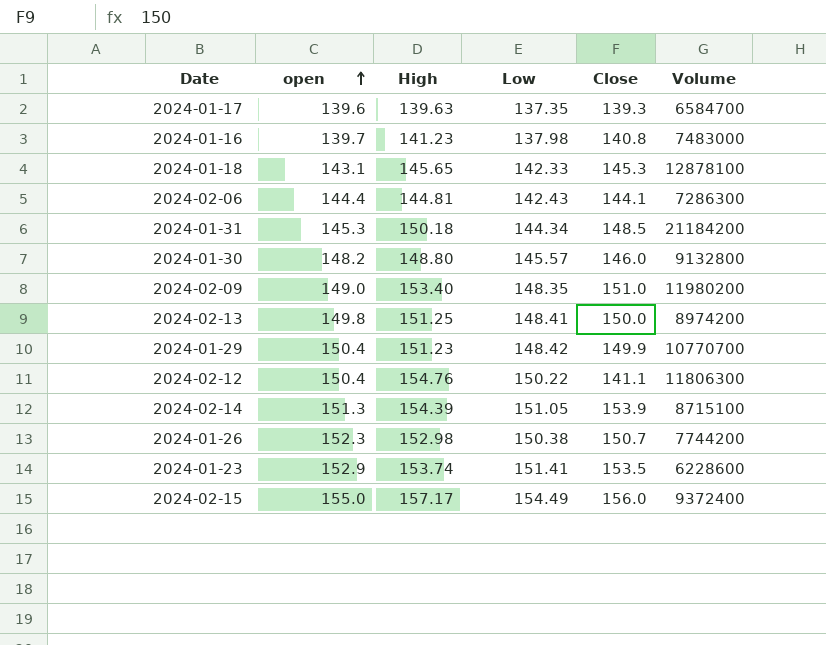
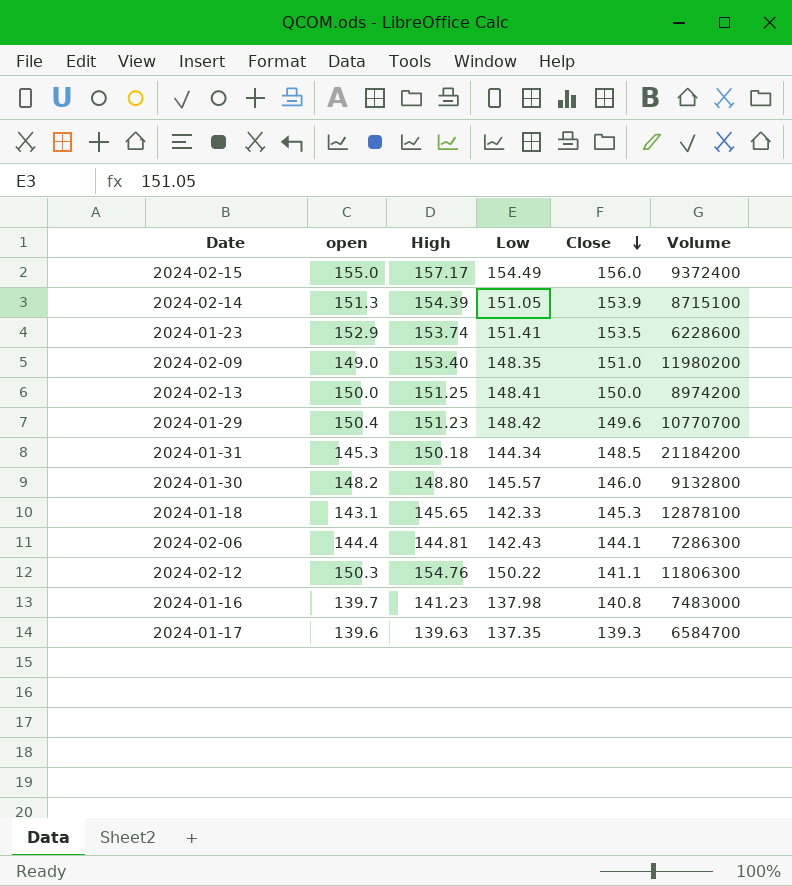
row order: open ascending -> Close descending
row 2024-01-26: 152.3 | 152.98 | 150.38 | 150.7 | 7744200 -> none
2024-02-13 | open: 149.8 -> 150.0
2024-01-29 | Close: 149.9 -> 149.6
2024-02-12 | open: 150.4 -> 150.3

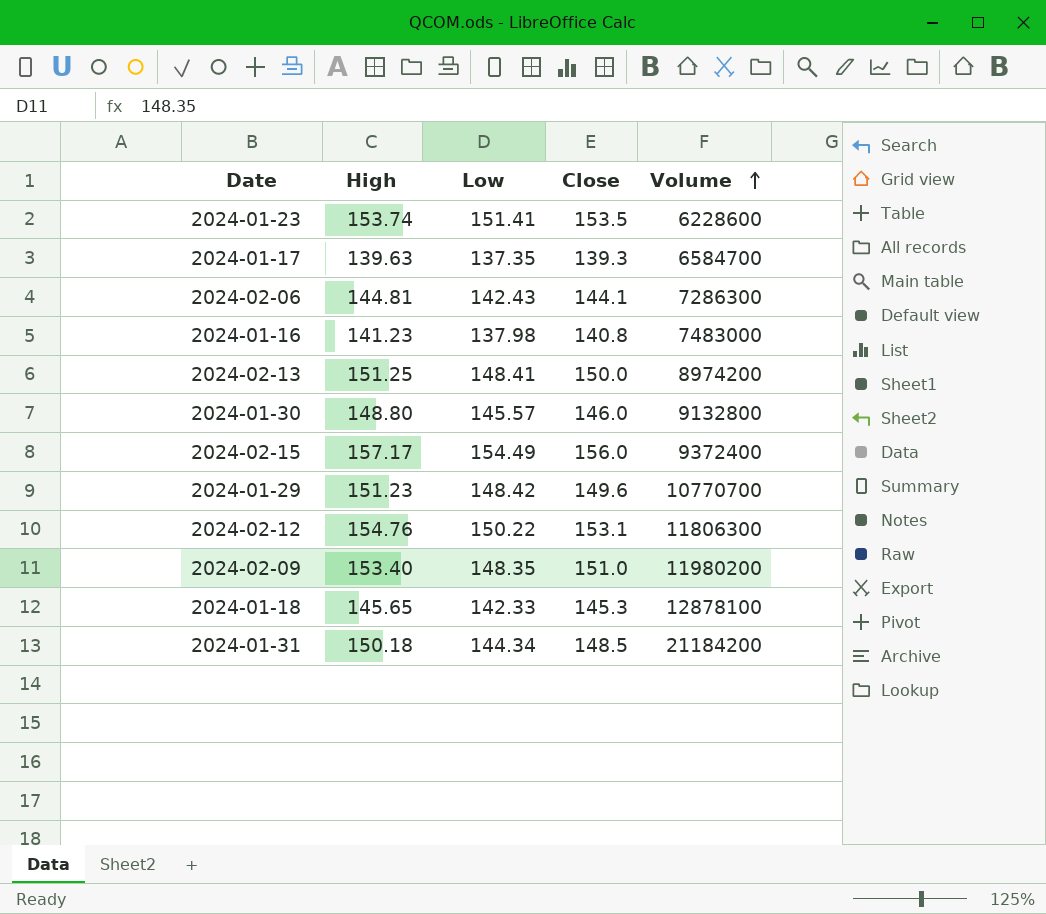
row order: Close descending -> Volume ascending
column open | position: 2 -> none
row 2024-02-14: 151.3 | 154.39 | 151.05 | 153.9 | 8715100 -> none
2024-02-12 | Close: 141.1 -> 153.1

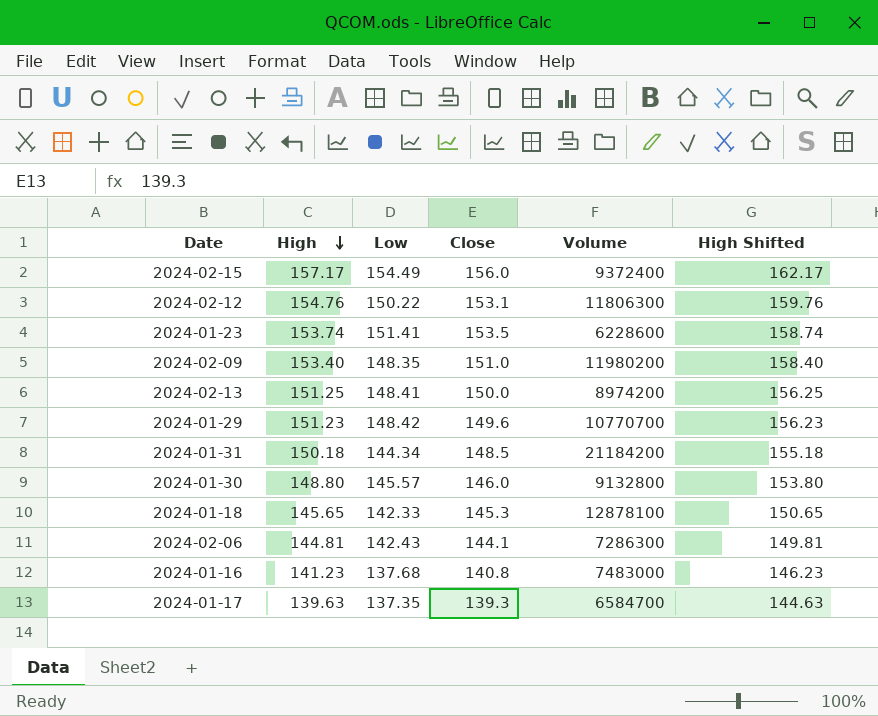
row order: Volume ascending -> High descending
column High Shifted | formula: none -> [High] + 5
2024-01-16 | Low: 137.98 -> 137.68

